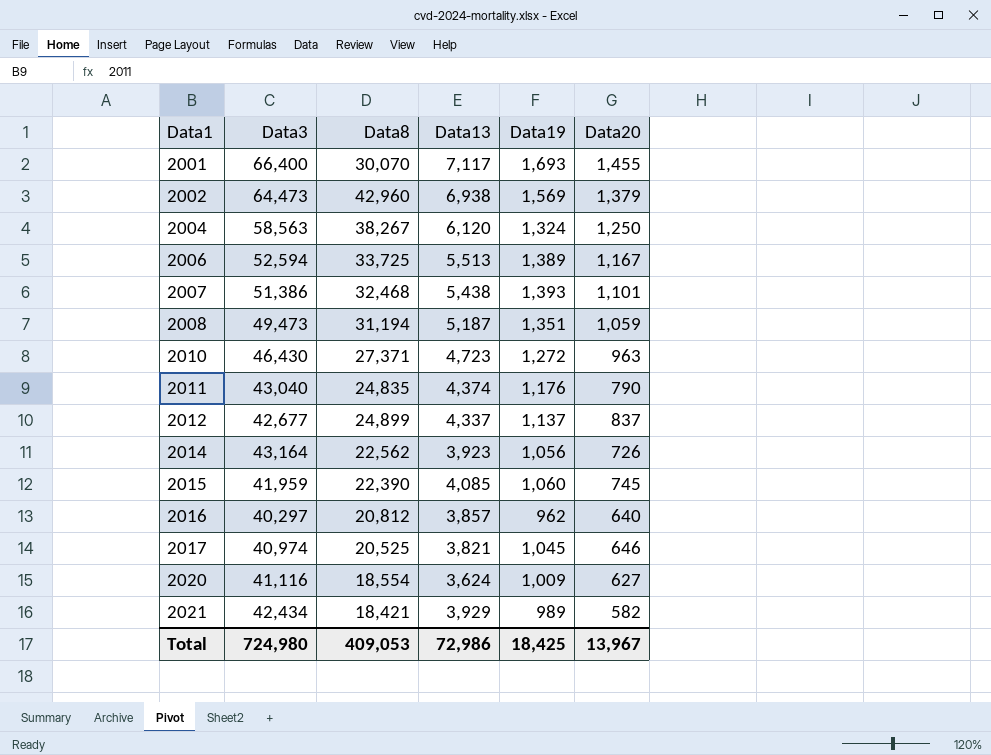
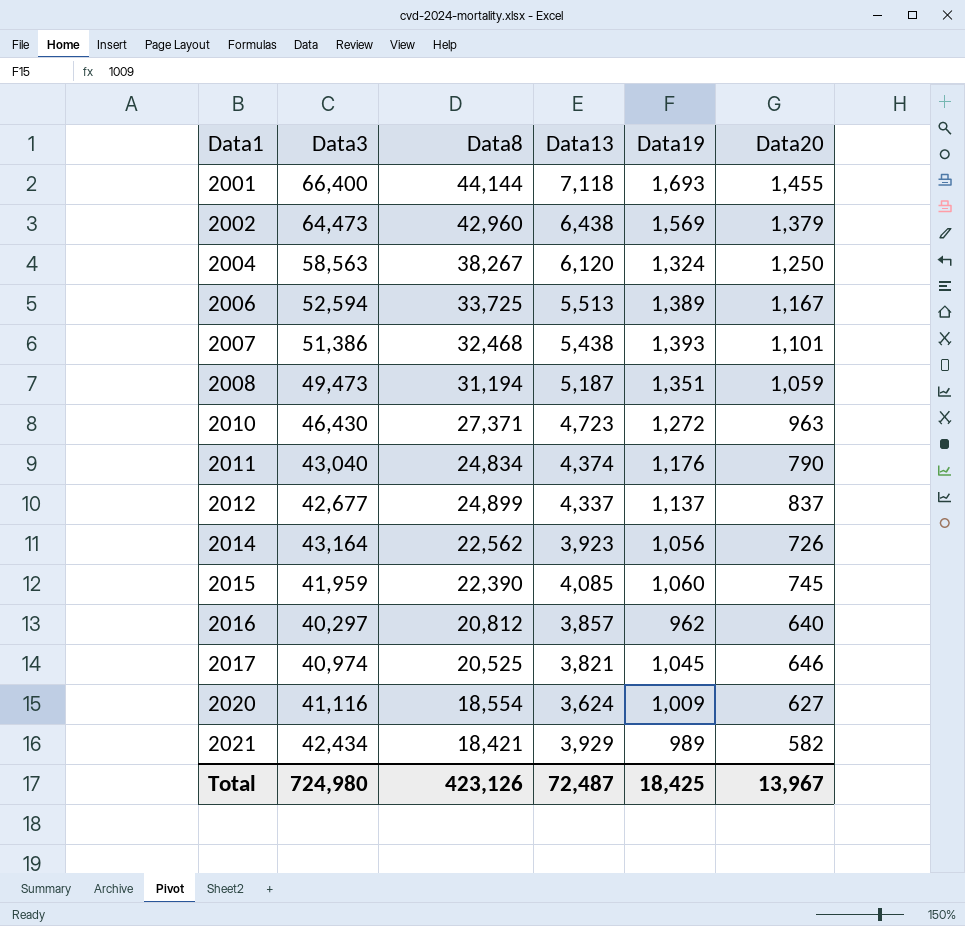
2001 | Data8: 30,070 -> 44,144
2001 | Data13: 7,117 -> 7,118
2002 | Data13: 6,938 -> 6,438
2011 | Data8: 24,835 -> 24,834
Total | Data8: 409,053 -> 423,126
Total | Data13: 72,986 -> 72,487

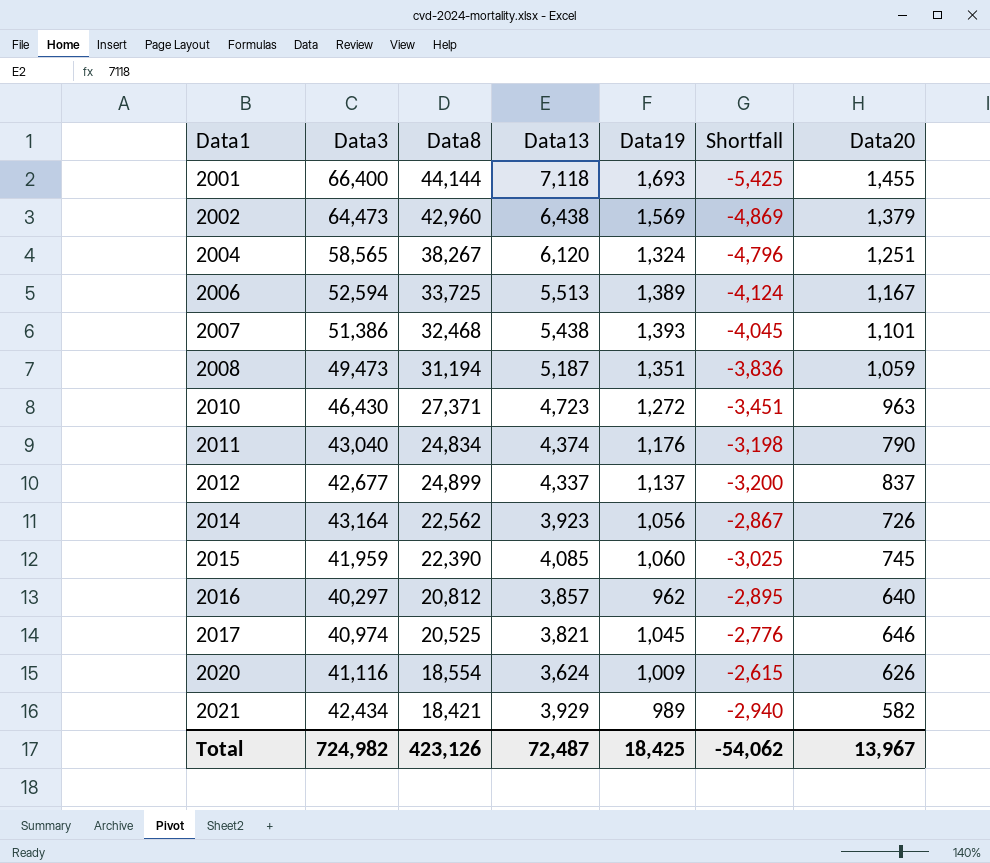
column Shortfall | formula: none -> [Data19] - [Data13]
2004 | Data3: 58,563 -> 58,565
2004 | Data20: 1,250 -> 1,251
2020 | Data20: 627 -> 626
Total | Data3: 724,980 -> 724,982

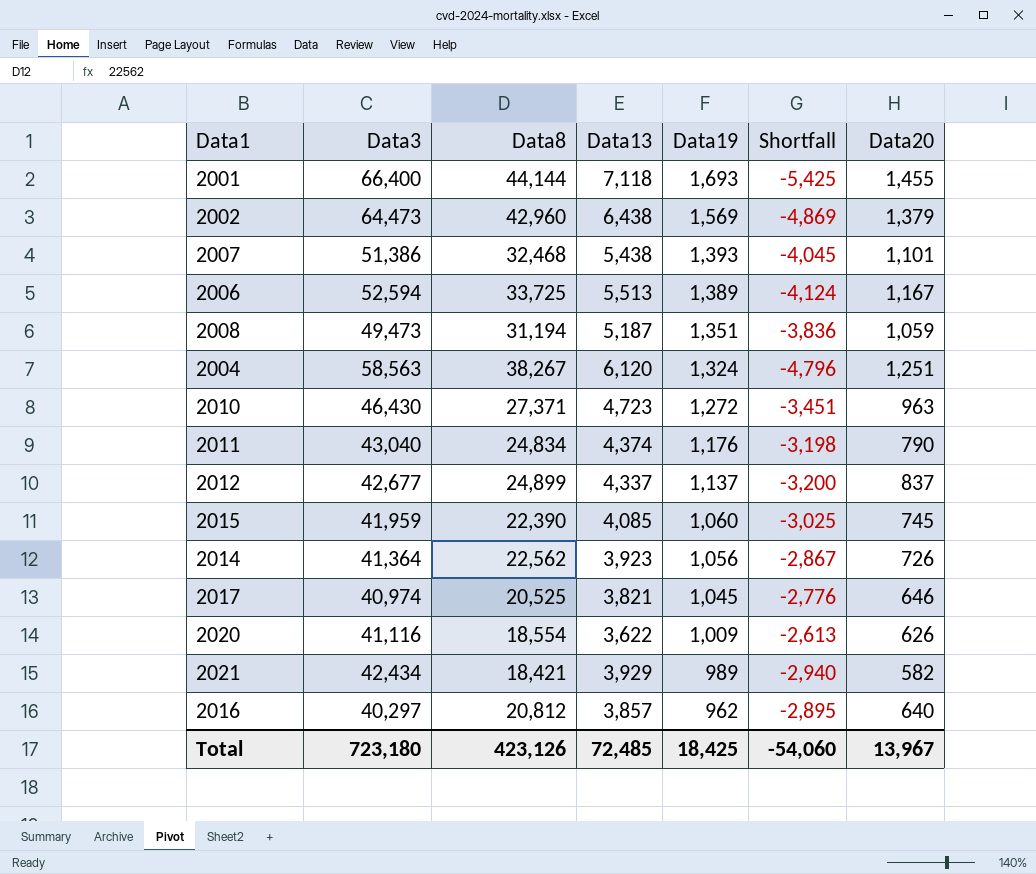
row order: Data1 ascending -> Data19 descending
2004 | Data3: 58,565 -> 58,563
2014 | Data3: 43,164 -> 41,364
2020 | Data13: 3,624 -> 3,622
2020 | Shortfall: -2,615 -> -2,613
Total | Data3: 724,982 -> 723,180
Total | Data13: 72,487 -> 72,485
Total | Shortfall: -54,062 -> -54,060

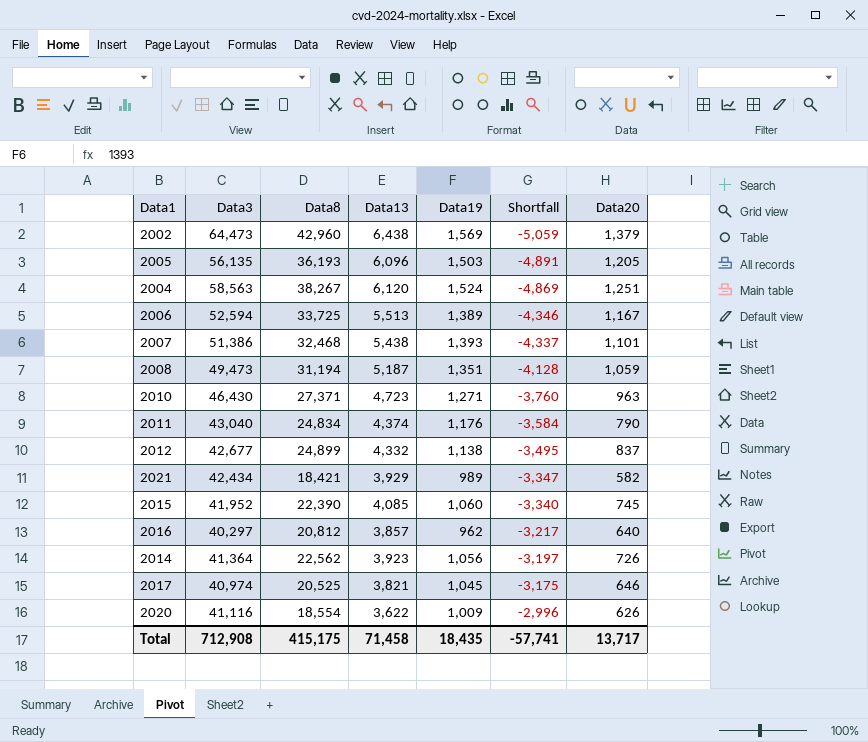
row order: Data19 descending -> Shortfall ascending
column Shortfall | formula: [Data19] - [Data13] -> [Data20] - [Data13]
row 2001: 66,400 | 44,144 | 7,118 | 1,693 | -5,425 | 1,455 -> none
row 2005: none -> 56,135 | 36,193 | 6,096 | 1,503 | -4,891 | 1,205
2004 | Data19: 1,324 -> 1,524
2010 | Data19: 1,272 -> 1,271
2012 | Data13: 4,337 -> 4,332
2012 | Data19: 1,137 -> 1,138
2015 | Data3: 41,959 -> 41,952
Total | Data3: 723,180 -> 712,908
Total | Data8: 423,126 -> 415,175
Total | Data13: 72,485 -> 71,458
Total | Data19: 18,425 -> 18,435
Total | Shortfall: -54,060 -> -57,741
Total | Data20: 13,967 -> 13,717

